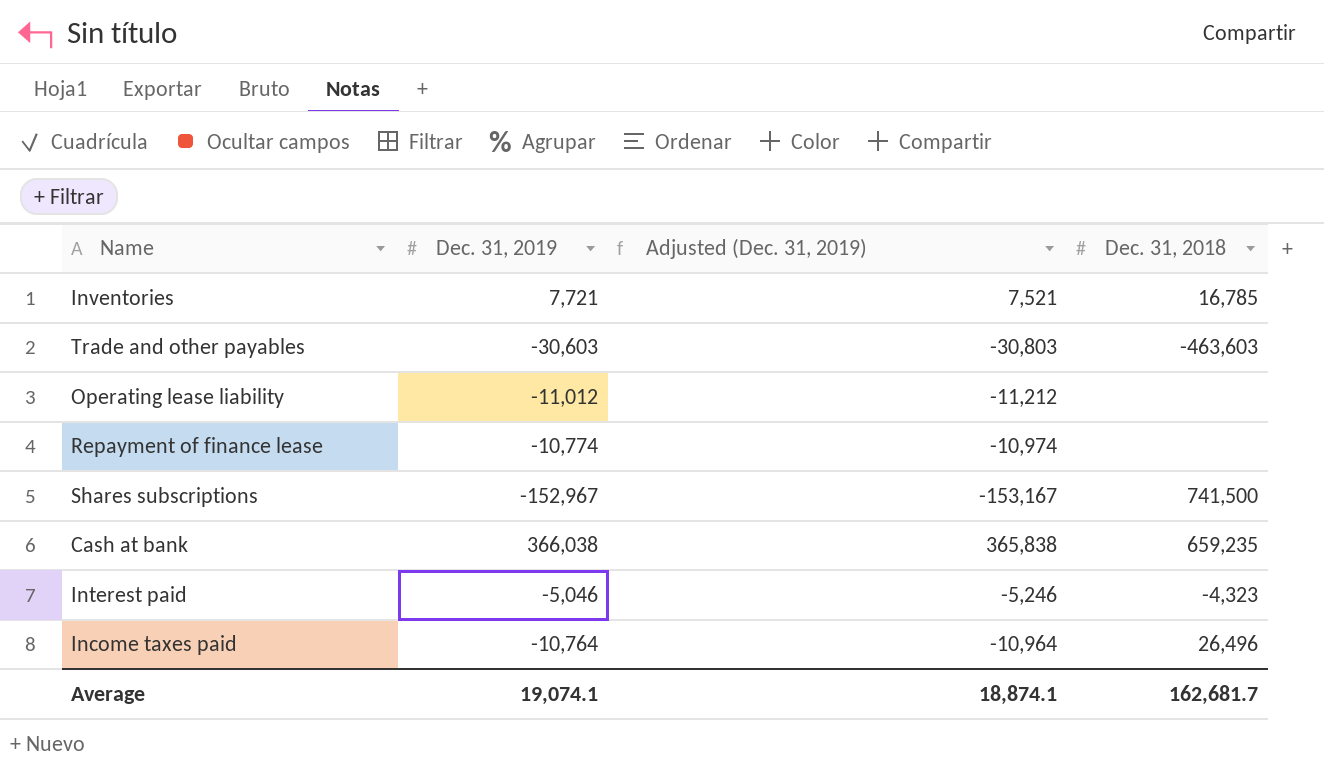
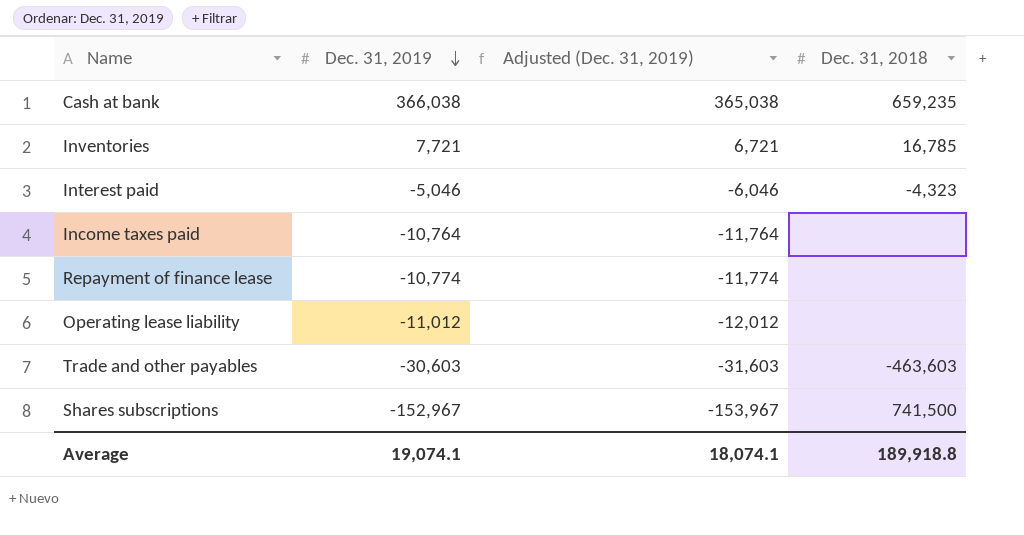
row order: none -> Dec. 31, 2019 descending
column Adjusted (Dec. 31, 2019) | formula: [Dec. 31, 2019] - 200 -> [Dec. 31, 2019] - 1000
Income taxes paid | Dec. 31, 2018: 26,496 -> none
Average | Adjusted (Dec. 31, 2019): 18,874.1 -> 18,074.1
Average | Dec. 31, 2018: 162,681.7 -> 189,918.8

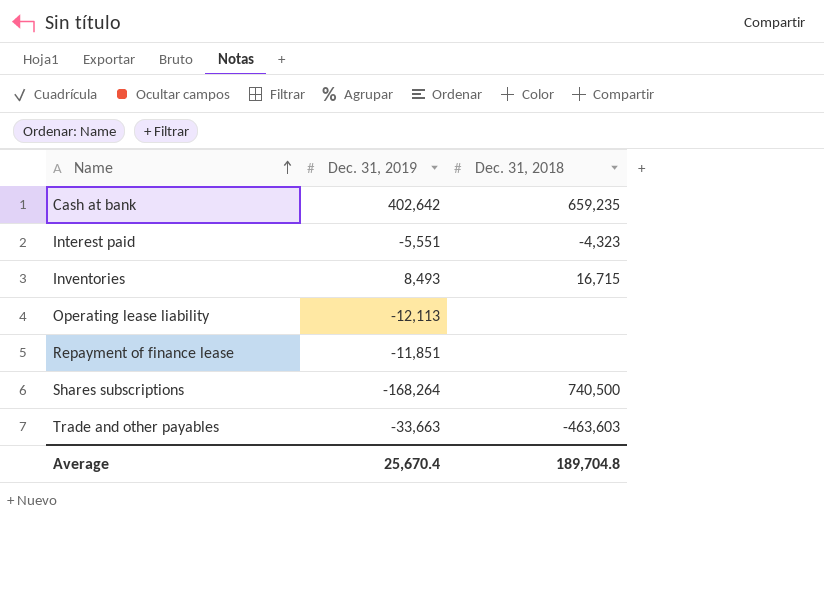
row order: Dec. 31, 2019 descending -> Name ascending
column Adjusted (Dec. 31, 2019) | formula: [Dec. 31, 2019] - 1000 -> none
row Income taxes paid: -10,764 | -11,764 | none -> none
Cash at bank | Dec. 31, 2019: 366,038 -> 402,642
Interest paid | Dec. 31, 2019: -5,046 -> -5,551
Inventories | Dec. 31, 2019: 7,721 -> 8,493
Inventories | Dec. 31, 2018: 16,785 -> 16,715
Operating lease liability | Dec. 31, 2019: -11,012 -> -12,113
Repayment of finance lease | Dec. 31, 2019: -10,774 -> -11,851
Shares subscriptions | Dec. 31, 2019: -152,967 -> -168,264
Shares subscriptions | Dec. 31, 2018: 741,500 -> 740,500
Trade and other payables | Dec. 31, 2019: -30,603 -> -33,663
Average | Dec. 31, 2019: 19,074.1 -> 25,670.4
Average | Dec. 31, 2018: 189,918.8 -> 189,704.8

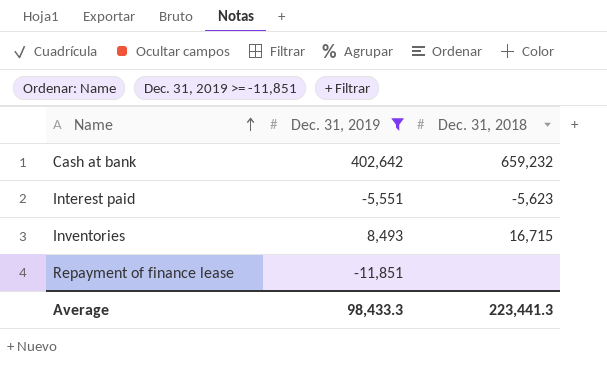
filter: none -> Dec. 31, 2019 >= -11,851
Cash at bank | Dec. 31, 2018: 659,235 -> 659,232
Interest paid | Dec. 31, 2018: -4,323 -> -5,623
Average | Dec. 31, 2019: 25,670.4 -> 98,433.3
Average | Dec. 31, 2018: 189,704.8 -> 223,441.3

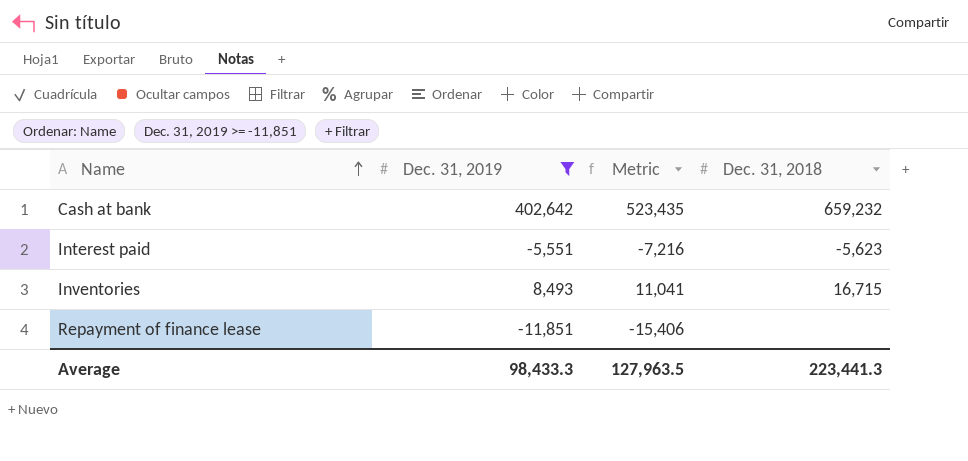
column Metric | formula: none -> [Dec. 31, 2019] * 1.3

